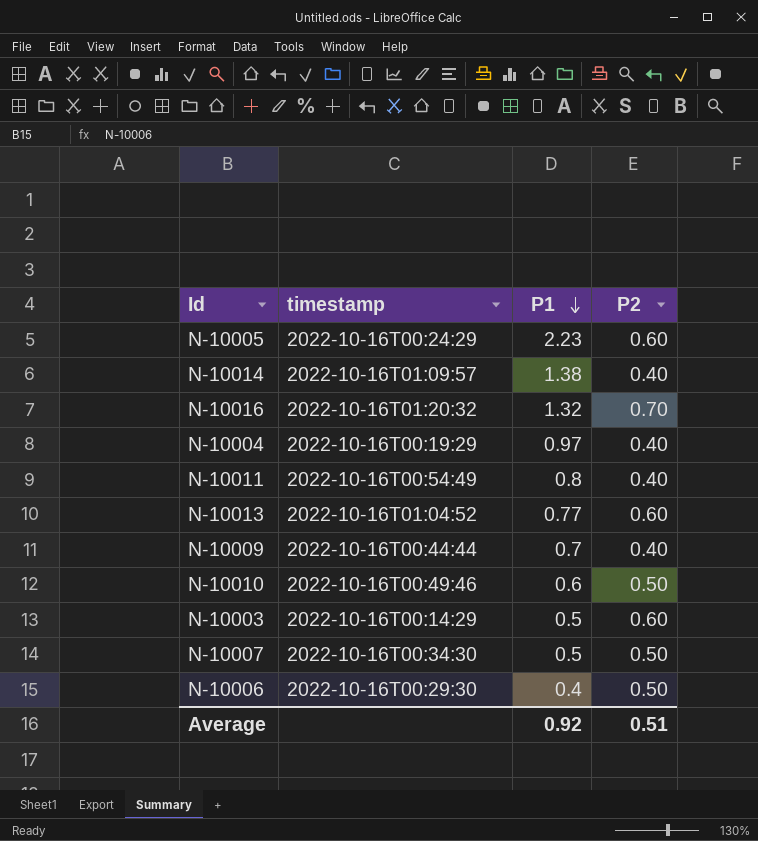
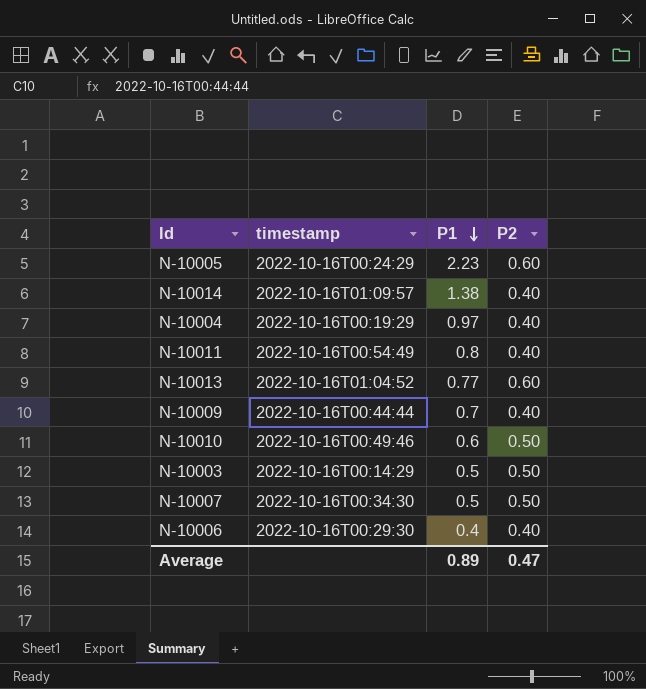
row N-10016: 2022-10-16T01:20:32 | 1.32 | 0.70 -> none
N-10003 | P2: 0.60 -> 0.50
N-10006 | P2: 0.50 -> 0.40
Average | P1: 0.92 -> 0.89
Average | P2: 0.51 -> 0.47

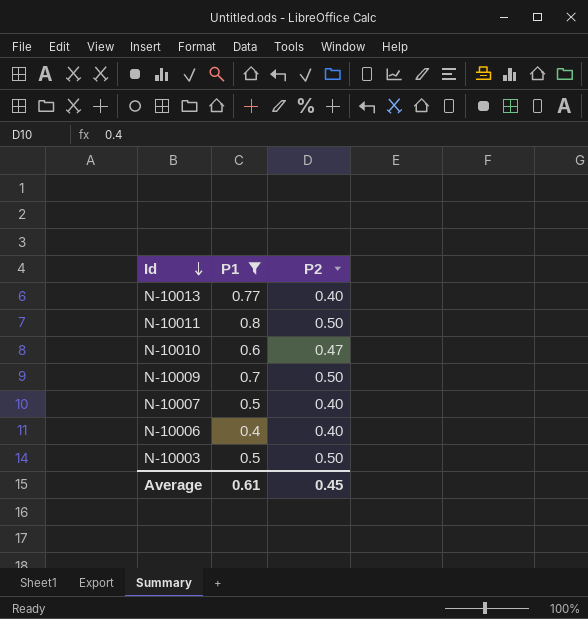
filter: none -> P1 <= 0.8
row order: P1 descending -> Id descending
column timestamp | position: 2 -> none
N-10013 | P2: 0.60 -> 0.40
N-10011 | P2: 0.40 -> 0.50
N-10010 | P2: 0.50 -> 0.47
N-10009 | P2: 0.40 -> 0.50
N-10007 | P2: 0.50 -> 0.40
Average | P1: 0.89 -> 0.61
Average | P2: 0.47 -> 0.45

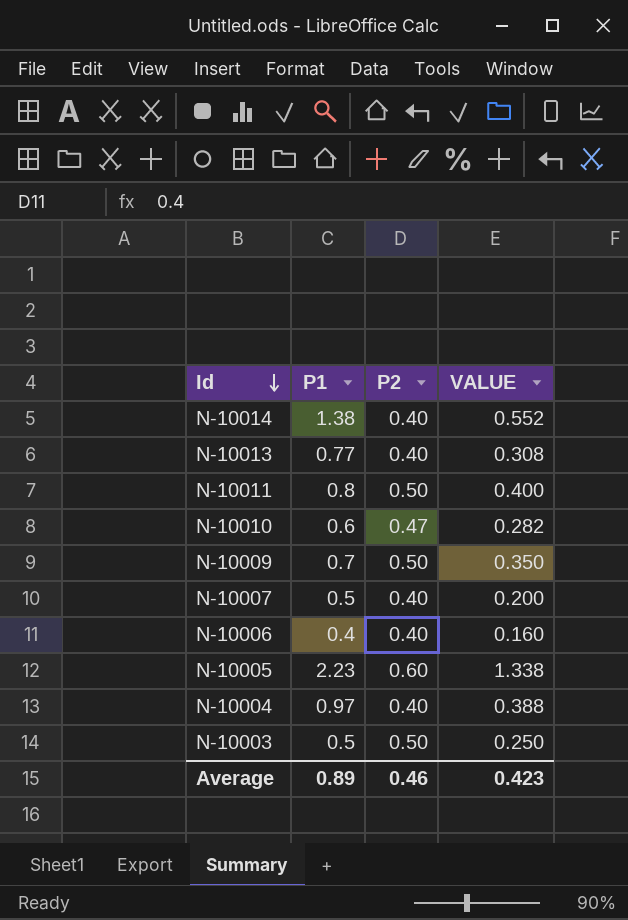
filter: P1 <= 0.8 -> none
column VALUE | formula: none -> [P1] * [P2]
Average | P1: 0.61 -> 0.89
Average | P2: 0.45 -> 0.46

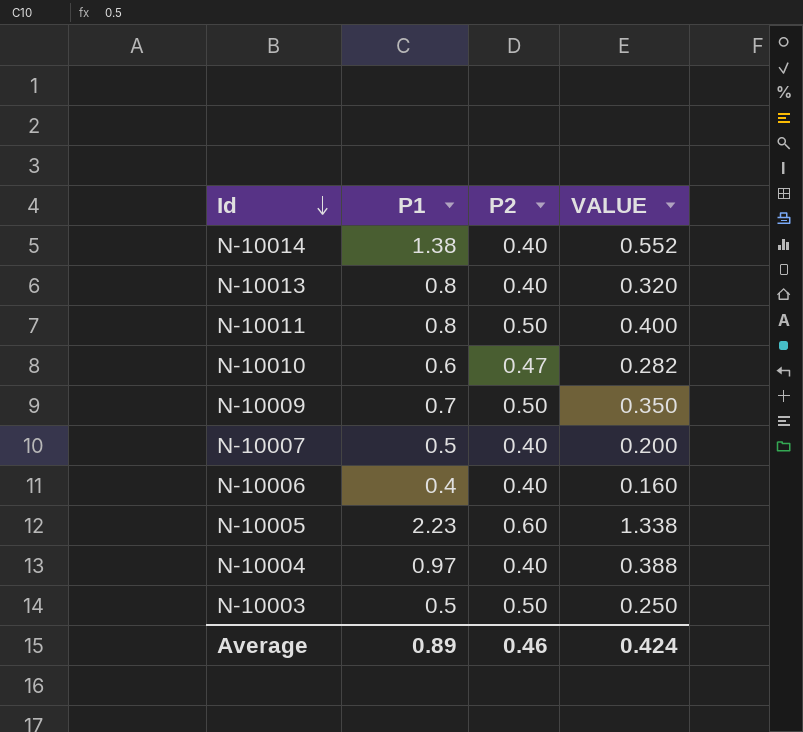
N-10013 | P1: 0.77 -> 0.8
N-10013 | VALUE: 0.308 -> 0.320
Average | VALUE: 0.423 -> 0.424

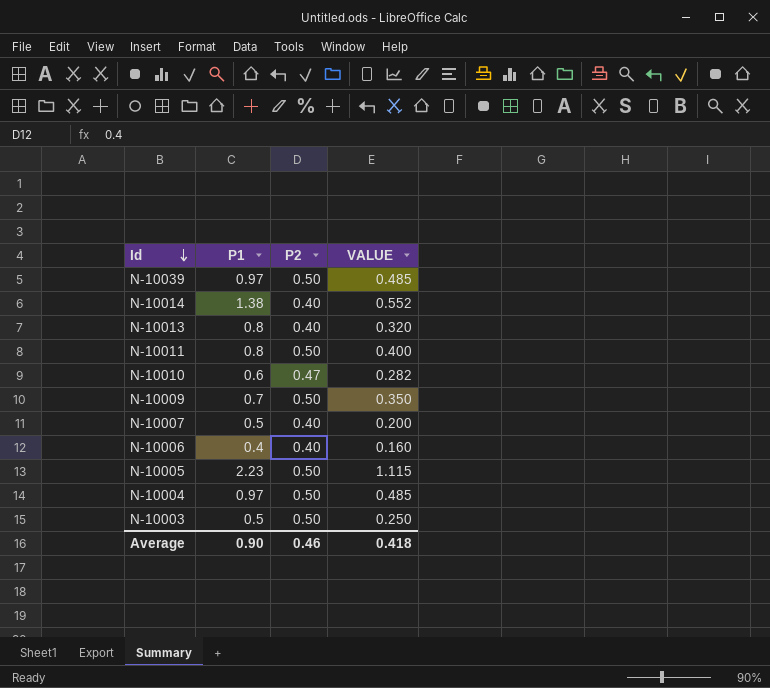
row N-10039: none -> 0.97 | 0.50 | 0.485
N-10005 | P2: 0.60 -> 0.50
N-10005 | VALUE: 1.338 -> 1.115
N-10004 | P2: 0.40 -> 0.50
N-10004 | VALUE: 0.388 -> 0.485
Average | P1: 0.89 -> 0.90
Average | VALUE: 0.424 -> 0.418

